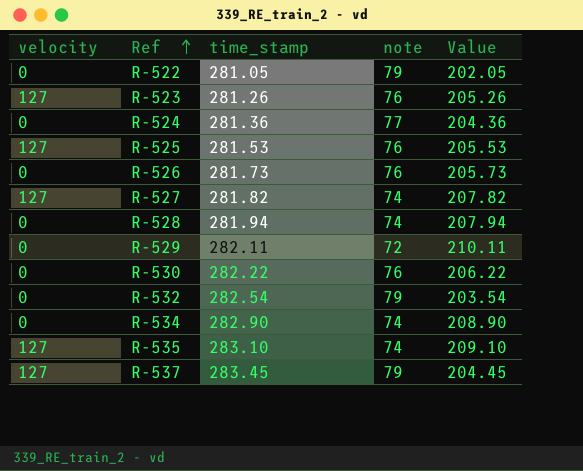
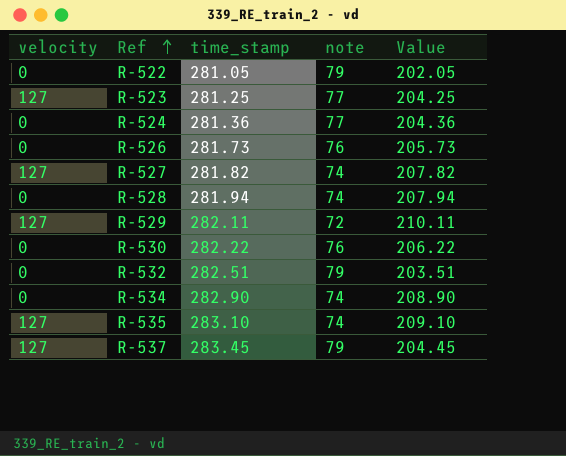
row R-525: 127 | 281.53 | 76 | 205.53 -> none
R-523 | time_stamp: 281.26 -> 281.25
R-523 | note: 76 -> 77
R-523 | Value: 205.26 -> 204.25
R-529 | velocity: 0 -> 127
R-532 | time_stamp: 282.54 -> 282.51
R-532 | Value: 203.54 -> 203.51

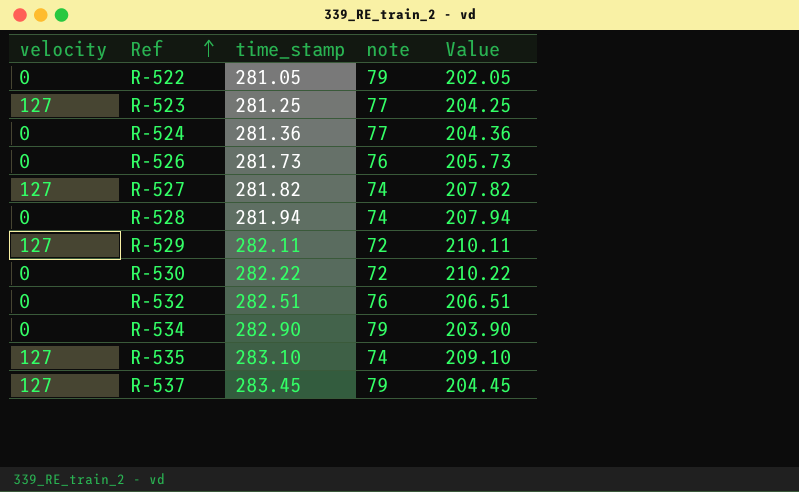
R-530 | note: 76 -> 72
R-530 | Value: 206.22 -> 210.22
R-532 | note: 79 -> 76
R-532 | Value: 203.51 -> 206.51
R-534 | note: 74 -> 79
R-534 | Value: 208.90 -> 203.90

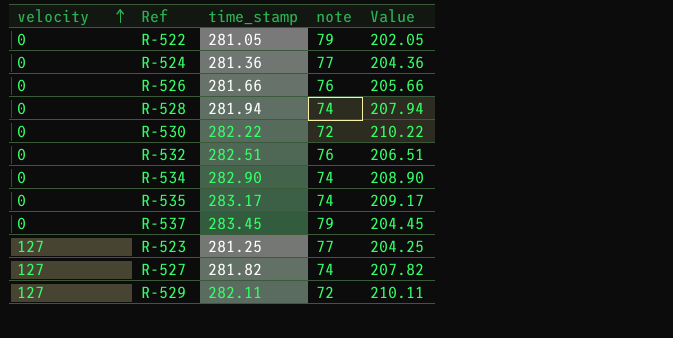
row order: Ref ascending -> velocity ascending
R-526 | time_stamp: 281.73 -> 281.66
R-526 | Value: 205.73 -> 205.66
R-534 | note: 79 -> 74
R-534 | Value: 203.90 -> 208.90
R-535 | velocity: 127 -> 0
R-535 | time_stamp: 283.10 -> 283.17
R-535 | Value: 209.10 -> 209.17
R-537 | velocity: 127 -> 0

